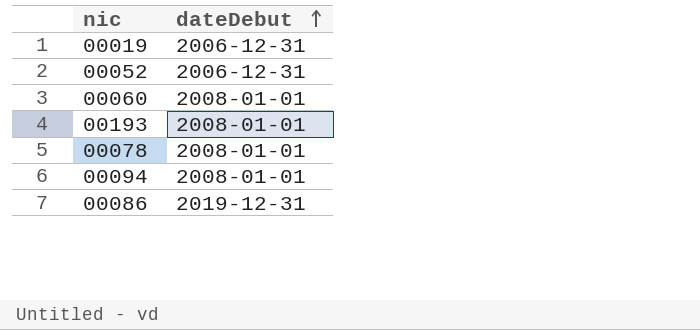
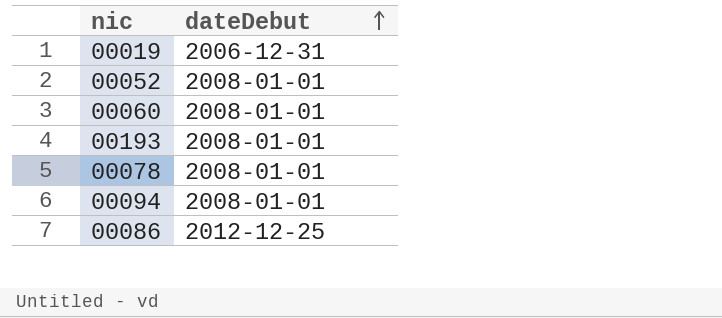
00052 | dateDebut: 2006-12-31 -> 2008-01-01
00086 | dateDebut: 2019-12-31 -> 2012-12-25

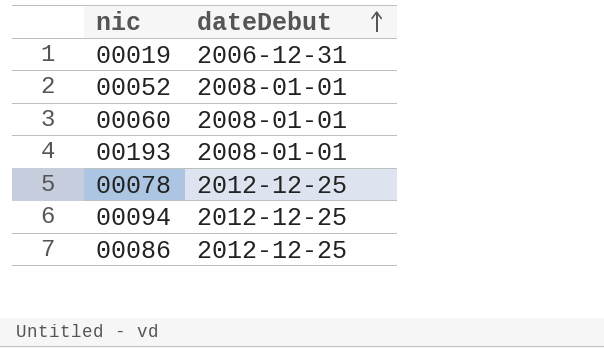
00078 | dateDebut: 2008-01-01 -> 2012-12-25
00094 | dateDebut: 2008-01-01 -> 2012-12-25

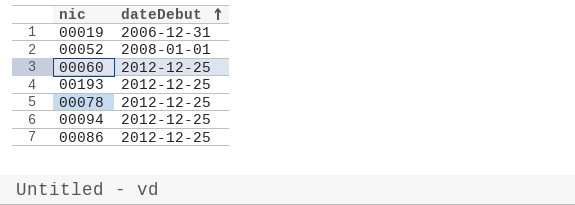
00060 | dateDebut: 2008-01-01 -> 2012-12-25
00193 | dateDebut: 2008-01-01 -> 2012-12-25

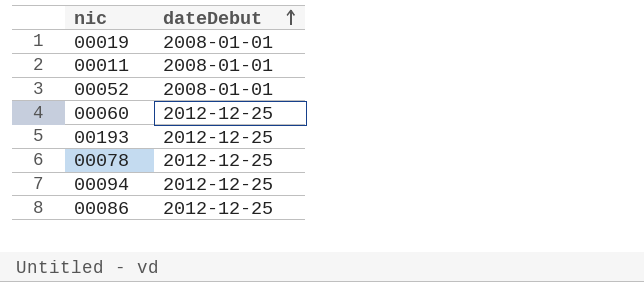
00019 | dateDebut: 2006-12-31 -> 2008-01-01
row 00011: none -> 2008-01-01

